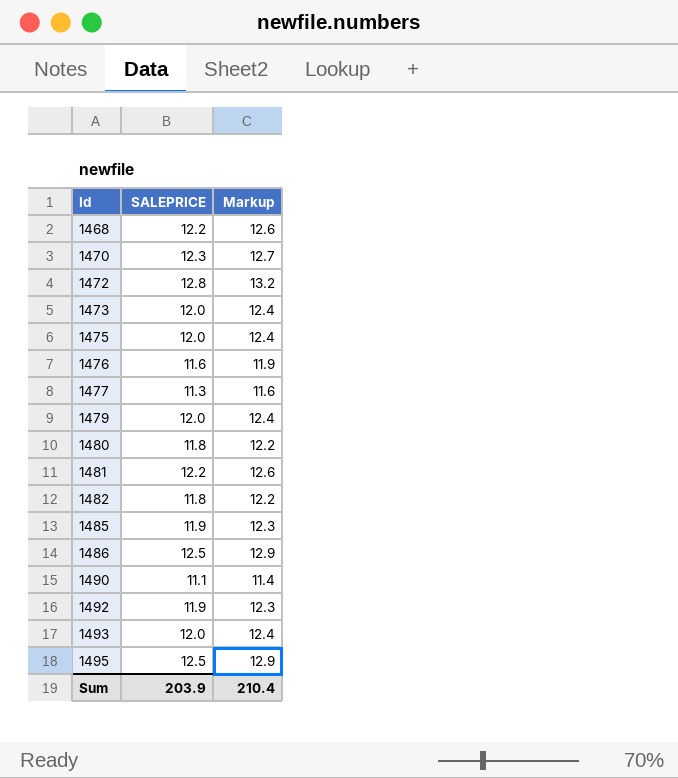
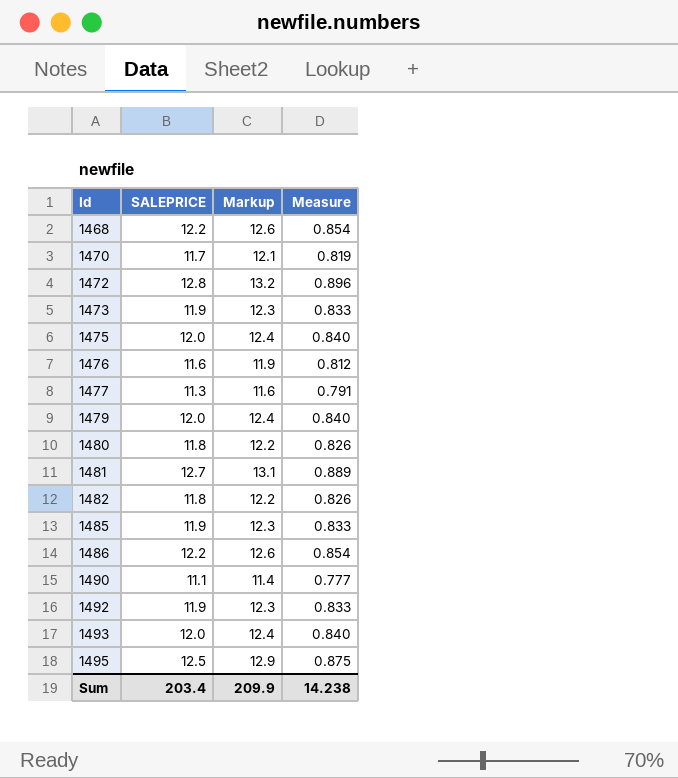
column Measure | formula: none -> [SALEPRICE] * 0.07
1470 | SALEPRICE: 12.3 -> 11.7
1470 | Markup: 12.7 -> 12.1
1473 | SALEPRICE: 12.0 -> 11.9
1473 | Markup: 12.4 -> 12.3
1481 | SALEPRICE: 12.2 -> 12.7
1481 | Markup: 12.6 -> 13.1
1486 | SALEPRICE: 12.5 -> 12.2
1486 | Markup: 12.9 -> 12.6
Sum | SALEPRICE: 203.9 -> 203.4
Sum | Markup: 210.4 -> 209.9

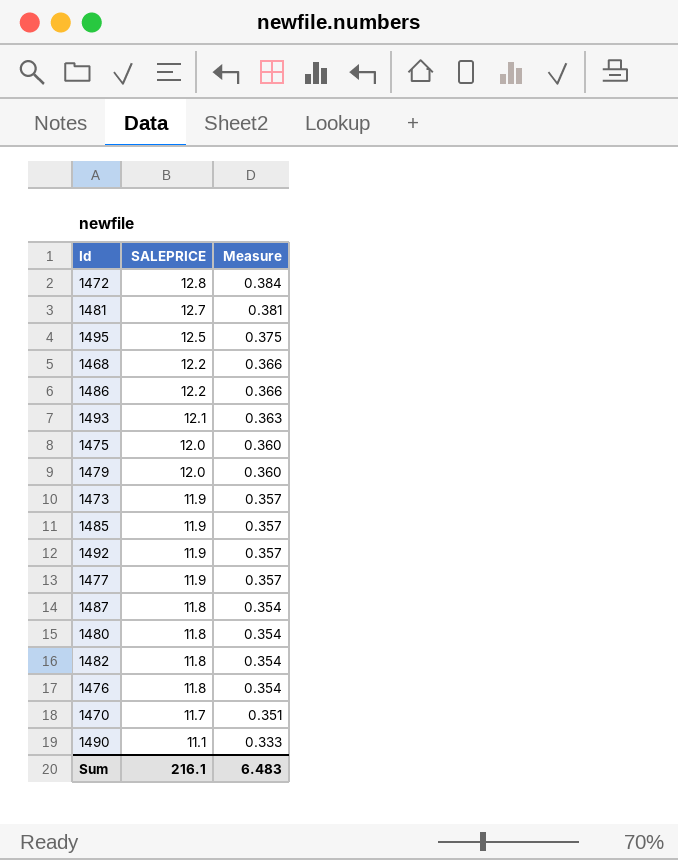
row order: Id ascending -> SALEPRICE descending
column Markup | formula: [SALEPRICE] * 1.03 -> none
column Measure | formula: [SALEPRICE] * 0.07 -> [SALEPRICE] * 0.03
1493 | SALEPRICE: 12.0 -> 12.1
1477 | SALEPRICE: 11.3 -> 11.9
row 1487: none -> 11.8 | 0.354
1476 | SALEPRICE: 11.6 -> 11.8
Sum | SALEPRICE: 203.4 -> 216.1
Sum | Measure: 14.238 -> 6.483

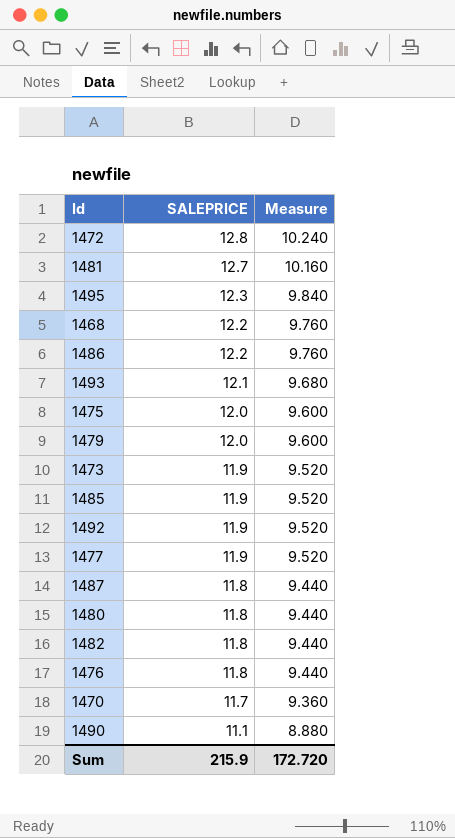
column Measure | formula: [SALEPRICE] * 0.03 -> [SALEPRICE] * 0.8
1495 | SALEPRICE: 12.5 -> 12.3
Sum | SALEPRICE: 216.1 -> 215.9
Sum | Measure: 6.483 -> 172.720

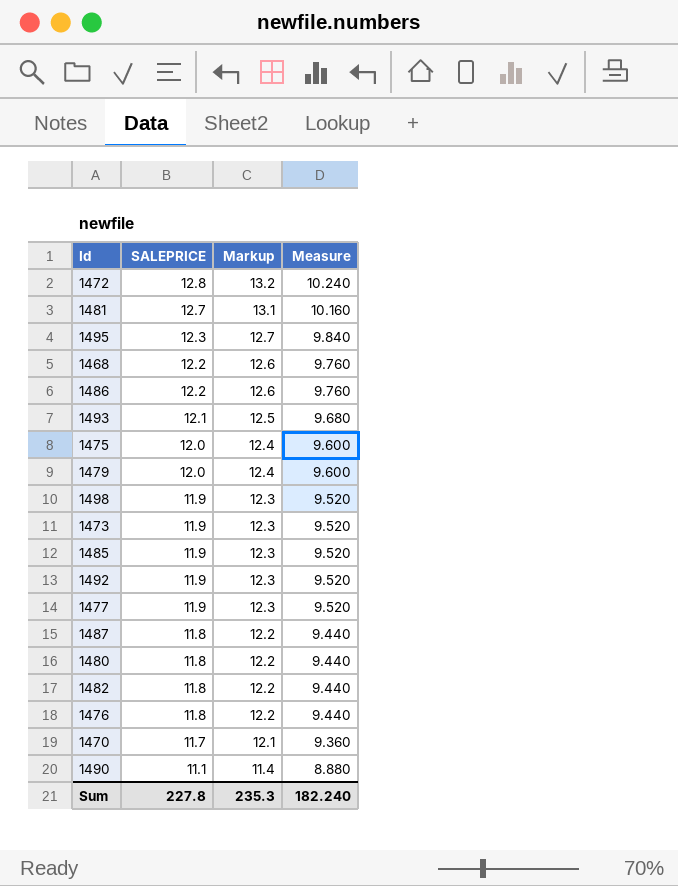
column Markup | formula: none -> [SALEPRICE] * 1.03
row 1498: none -> 11.9 | 12.3 | 9.520
Sum | SALEPRICE: 215.9 -> 227.8
Sum | Measure: 172.720 -> 182.240

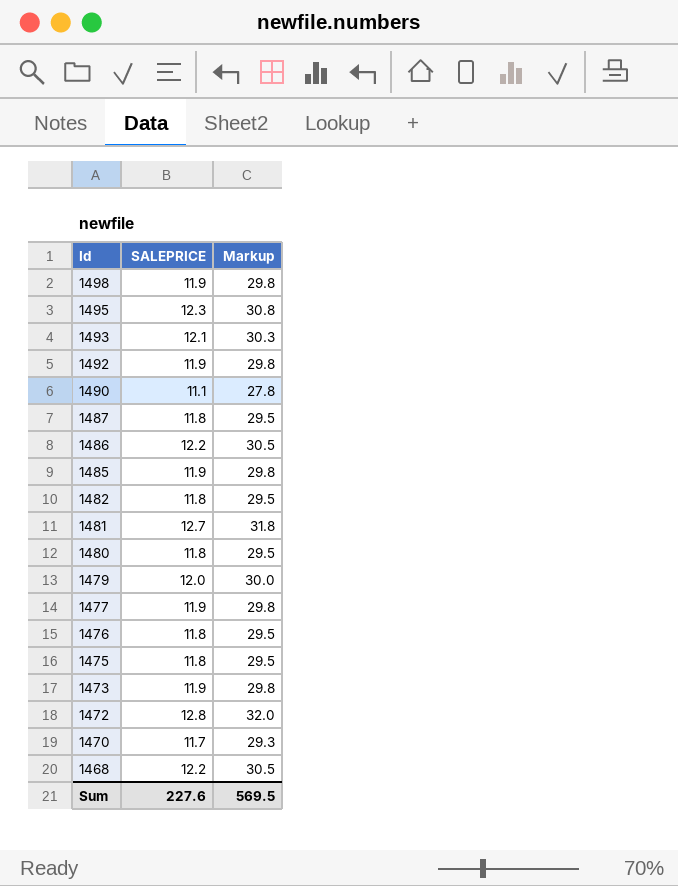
row order: SALEPRICE descending -> Id descending
column Measure | formula: [SALEPRICE] * 0.8 -> none
column Markup | formula: [SALEPRICE] * 1.03 -> [SALEPRICE] * 2.5
1475 | SALEPRICE: 12.0 -> 11.8
Sum | SALEPRICE: 227.8 -> 227.6
Sum | Markup: 235.3 -> 569.5

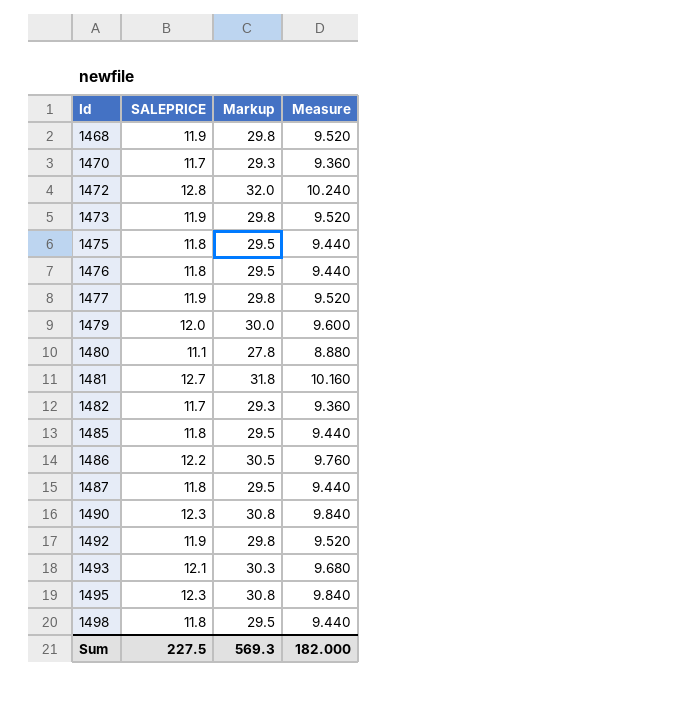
row order: Id descending -> Id ascending
column Measure | formula: none -> [SALEPRICE] * 0.8
1468 | SALEPRICE: 12.2 -> 11.9
1468 | Markup: 30.5 -> 29.8
1480 | SALEPRICE: 11.8 -> 11.1
1480 | Markup: 29.5 -> 27.8
1482 | SALEPRICE: 11.8 -> 11.7
1482 | Markup: 29.5 -> 29.3
1485 | SALEPRICE: 11.9 -> 11.8
1485 | Markup: 29.8 -> 29.5
1490 | SALEPRICE: 11.1 -> 12.3
1490 | Markup: 27.8 -> 30.8
1498 | SALEPRICE: 11.9 -> 11.8
1498 | Markup: 29.8 -> 29.5
Sum | SALEPRICE: 227.6 -> 227.5
Sum | Markup: 569.5 -> 569.3

